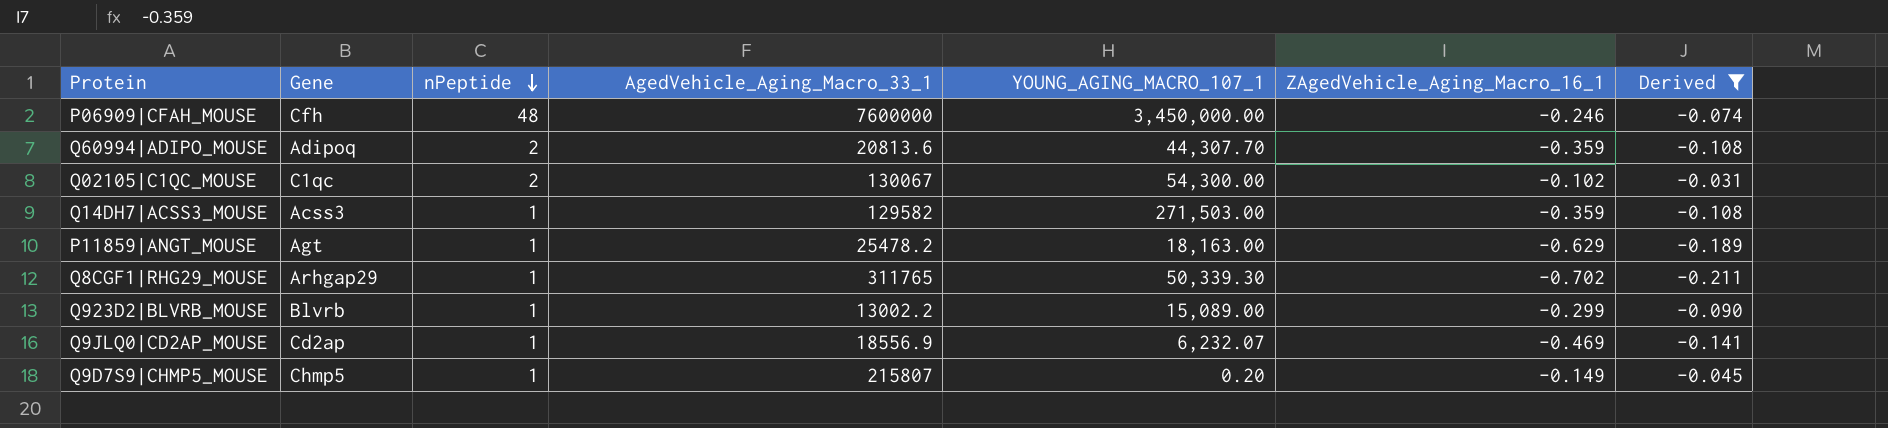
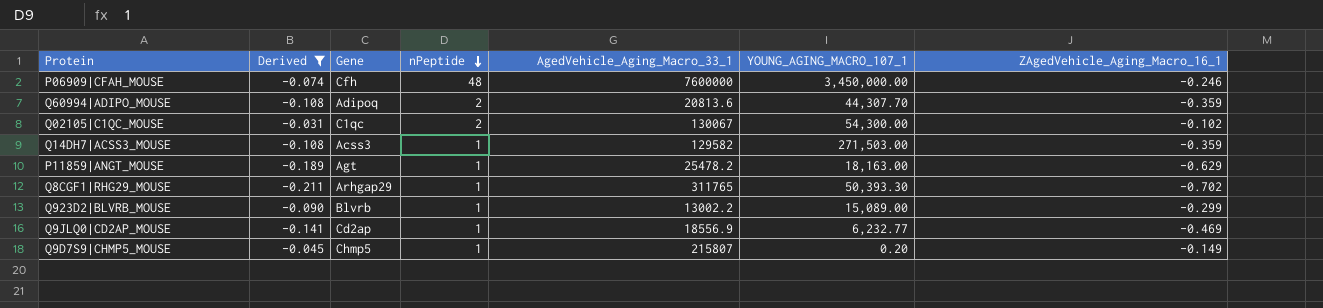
column Derived | position: 7 -> 2
Q8CGF1|RHG29_MOUSE | YOUNG_AGING_MACRO_107_1: 50,339.30 -> 50,393.30
Q9JLQ0|CD2AP_MOUSE | YOUNG_AGING_MACRO_107_1: 6,232.07 -> 6,232.77

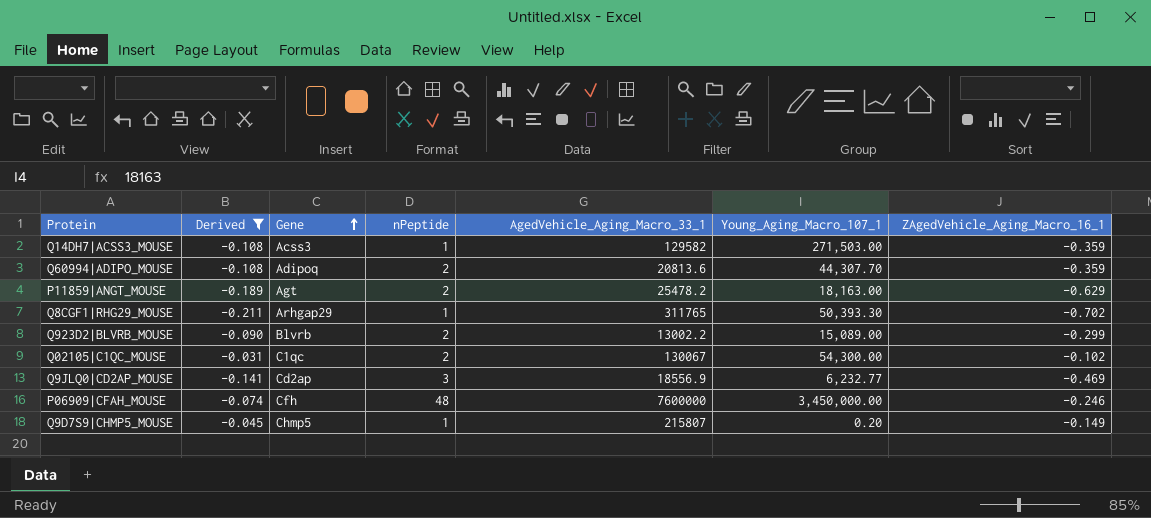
row order: nPeptide descending -> Gene ascending
column name: YOUNG_AGING_MACRO_107_1 -> Young_Aging_Macro_107_1
P11859|ANGT_MOUSE | nPeptide: 1 -> 2
Q923D2|BLVRB_MOUSE | nPeptide: 1 -> 2
Q9JLQ0|CD2AP_MOUSE | nPeptide: 1 -> 3

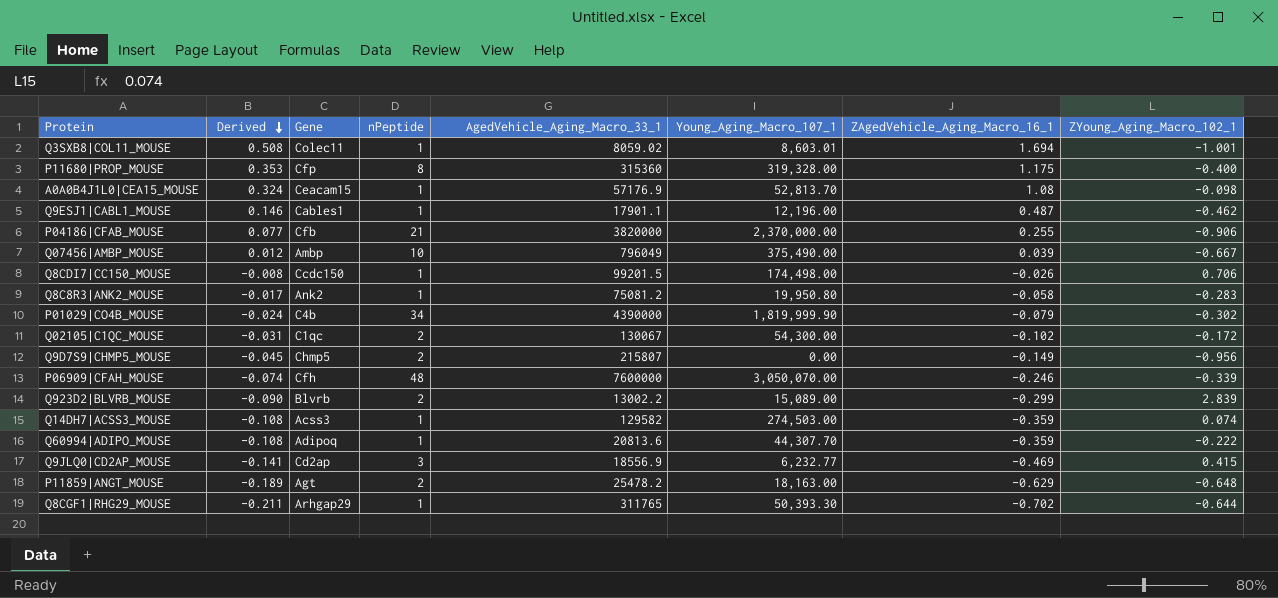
filter: Derived <= -0.031 -> none
row order: Gene ascending -> Derived descending
column ZYoung_Aging_Macro_102_1 | position: none -> 8
Q9D7S9|CHMP5_MOUSE | nPeptide: 1 -> 2
Q9D7S9|CHMP5_MOUSE | Young_Aging_Macro_107_1: 0.20 -> 0.00
P06909|CFAH_MOUSE | Young_Aging_Macro_107_1: 3,450,000.00 -> 3,050,070.00
Q14DH7|ACSS3_MOUSE | Young_Aging_Macro_107_1: 271,503.00 -> 274,503.00
Q60994|ADIPO_MOUSE | nPeptide: 2 -> 1

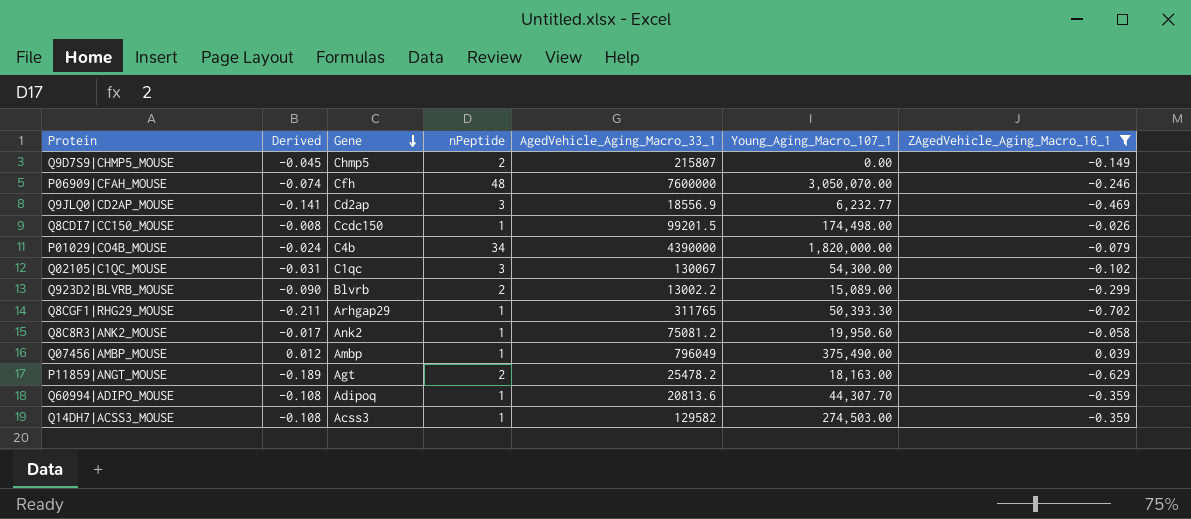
filter: none -> ZAgedVehicle_Aging_Macro_16_1 <= 0.039
row order: Derived descending -> Gene descending
column ZYoung_Aging_Macro_102_1 | position: 8 -> none
P01029|CO4B_MOUSE | Young_Aging_Macro_107_1: 1,819,999.90 -> 1,820,000.00
Q02105|C1QC_MOUSE | nPeptide: 2 -> 3
Q8C8R3|ANK2_MOUSE | Young_Aging_Macro_107_1: 19,950.80 -> 19,950.60
Q07456|AMBP_MOUSE | nPeptide: 10 -> 1

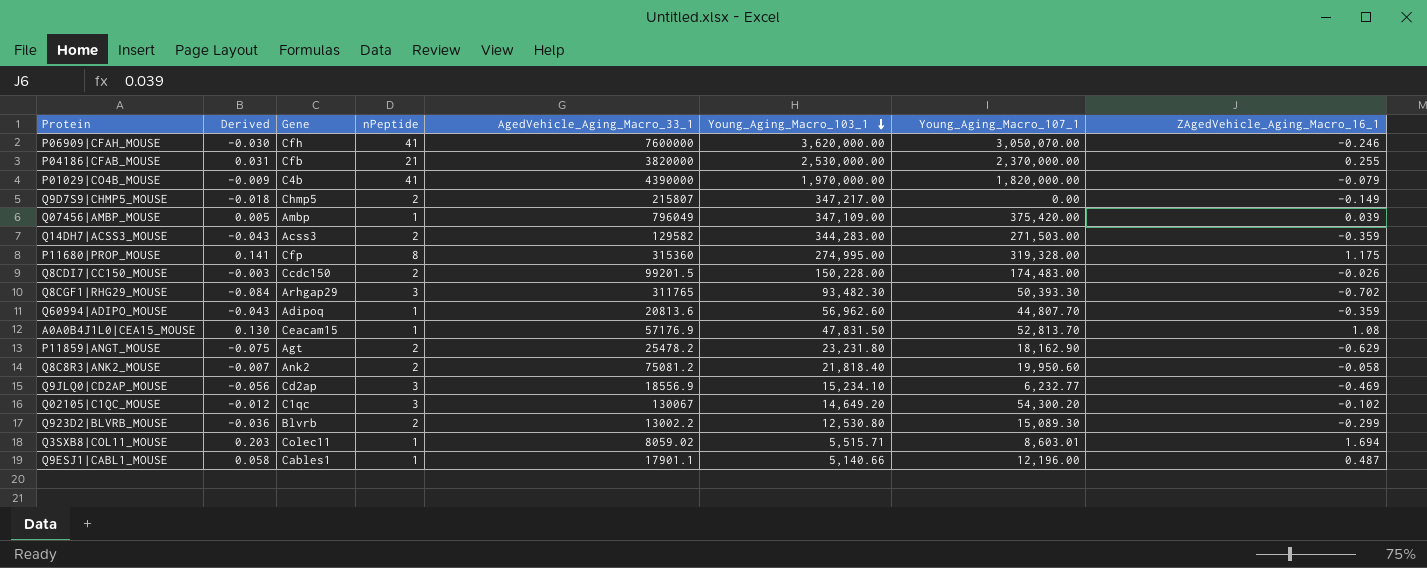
filter: ZAgedVehicle_Aging_Macro_16_1 <= 0.039 -> none
row order: Gene descending -> Young_Aging_Macro_103_1 descending
column Derived | formula: [ZAgedVehicle_Aging_Macro_16_1] * 0.3 -> [ZAgedVehicle_Aging_Macro_16_1] * 0.12
column Young_Aging_Macro_103_1 | position: none -> 6
P06909|CFAH_MOUSE | nPeptide: 48 -> 41
P01029|CO4B_MOUSE | nPeptide: 34 -> 41
Q07456|AMBP_MOUSE | Young_Aging_Macro_107_1: 375,490.00 -> 375,420.00
Q14DH7|ACSS3_MOUSE | nPeptide: 1 -> 2
Q14DH7|ACSS3_MOUSE | Young_Aging_Macro_107_1: 274,503.00 -> 271,503.00
Q8CDI7|CC150_MOUSE | nPeptide: 1 -> 2
Q8CDI7|CC150_MOUSE | Young_Aging_Macro_107_1: 174,498.00 -> 174,483.00
Q8CGF1|RHG29_MOUSE | nPeptide: 1 -> 3
Q60994|ADIPO_MOUSE | Young_Aging_Macro_107_1: 44,307.70 -> 44,807.70
P11859|ANGT_MOUSE | Young_Aging_Macro_107_1: 18,163.00 -> 18,162.90
Q8C8R3|ANK2_MOUSE | nPeptide: 1 -> 2
Q02105|C1QC_MOUSE | Young_Aging_Macro_107_1: 54,300.00 -> 54,300.20
Q923D2|BLVRB_MOUSE | Young_Aging_Macro_107_1: 15,089.00 -> 15,089.30

